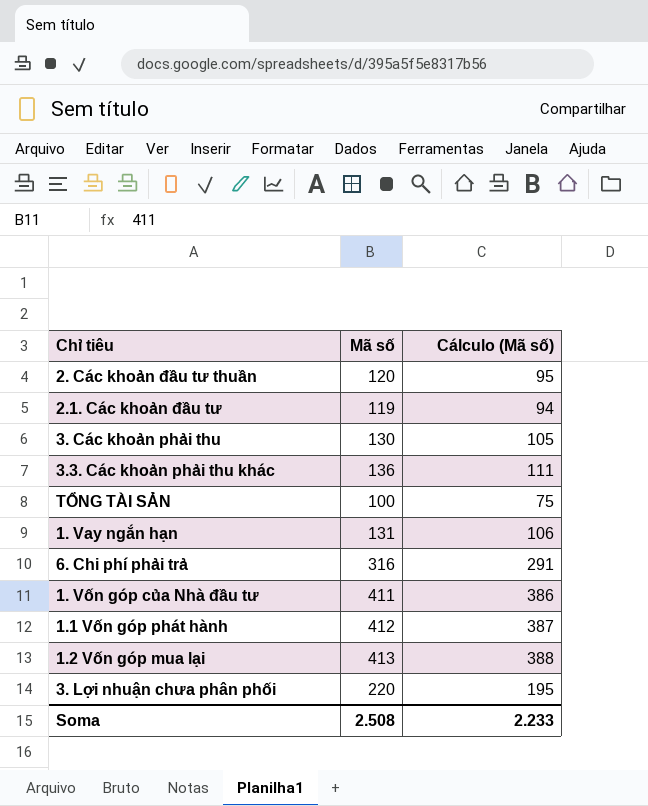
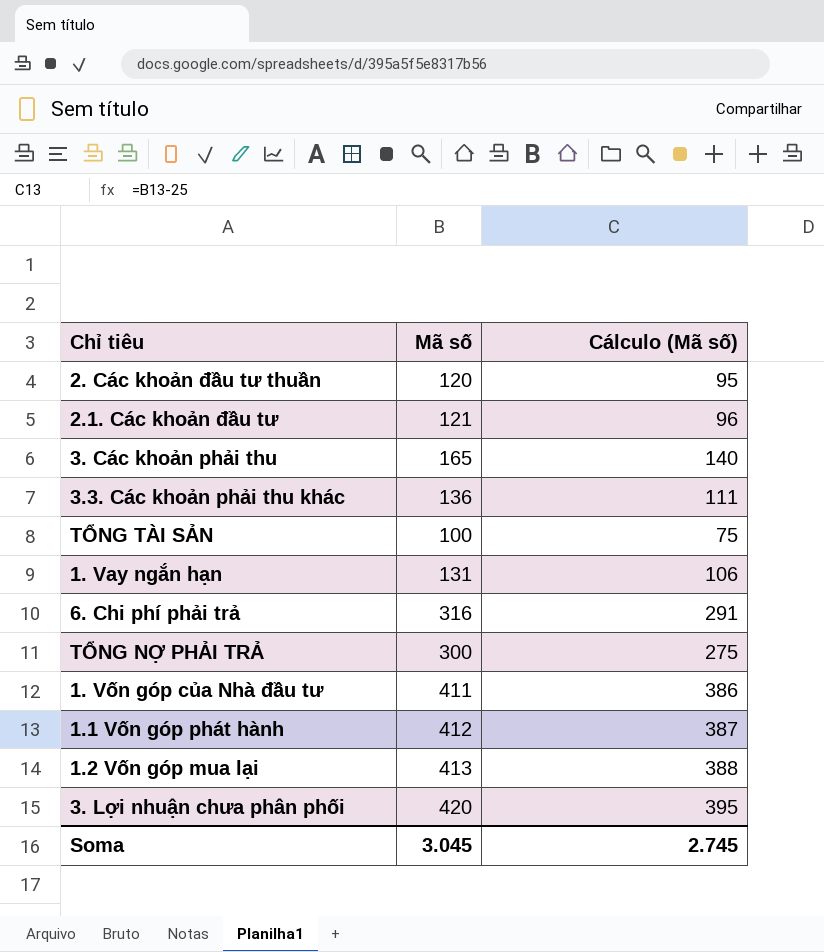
2.1. Các khoản đầu tư | Mã số: 119 -> 121
2.1. Các khoản đầu tư | Cálculo (Mã số): 94 -> 96
3. Các khoản phải thu | Mã số: 130 -> 165
3. Các khoản phải thu | Cálculo (Mã số): 105 -> 140
row TỔNG NỢ PHẢI TRẢ: none -> 300 | 275
3. Lợi nhuận chưa phân phối | Mã số: 220 -> 420
3. Lợi nhuận chưa phân phối | Cálculo (Mã số): 195 -> 395
Soma | Mã số: 2.508 -> 3.045
Soma | Cálculo (Mã số): 2.233 -> 2.745

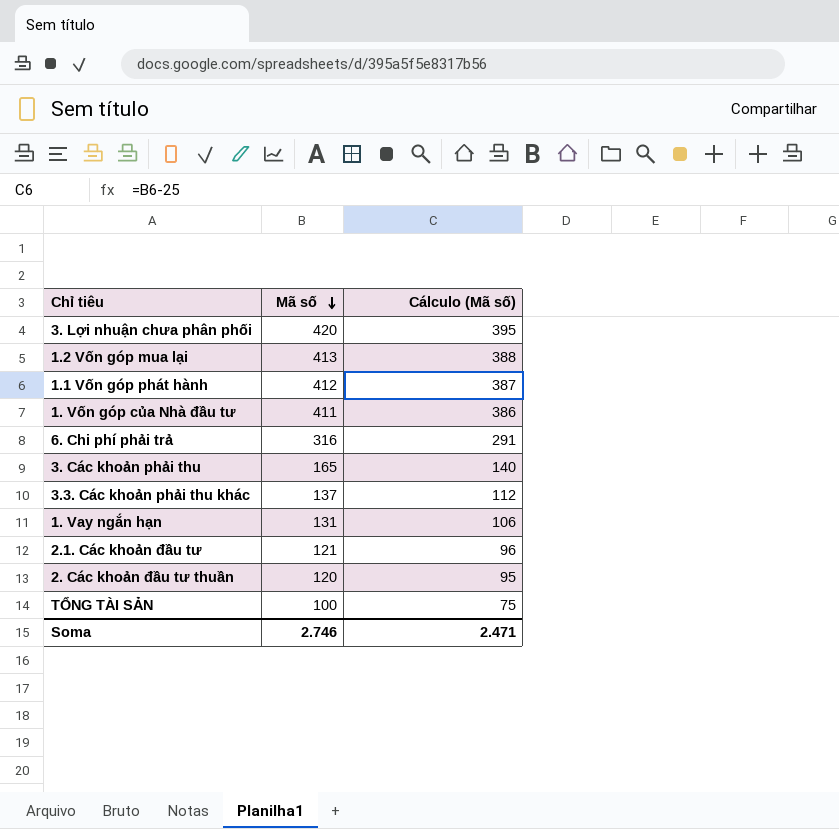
row order: none -> Mã số descending
row TỔNG NỢ PHẢI TRẢ: 300 | 275 -> none
3.3. Các khoản phải thu khác | Mã số: 136 -> 137
3.3. Các khoản phải thu khác | Cálculo (Mã số): 111 -> 112
Soma | Mã số: 3.045 -> 2.746
Soma | Cálculo (Mã số): 2.745 -> 2.471

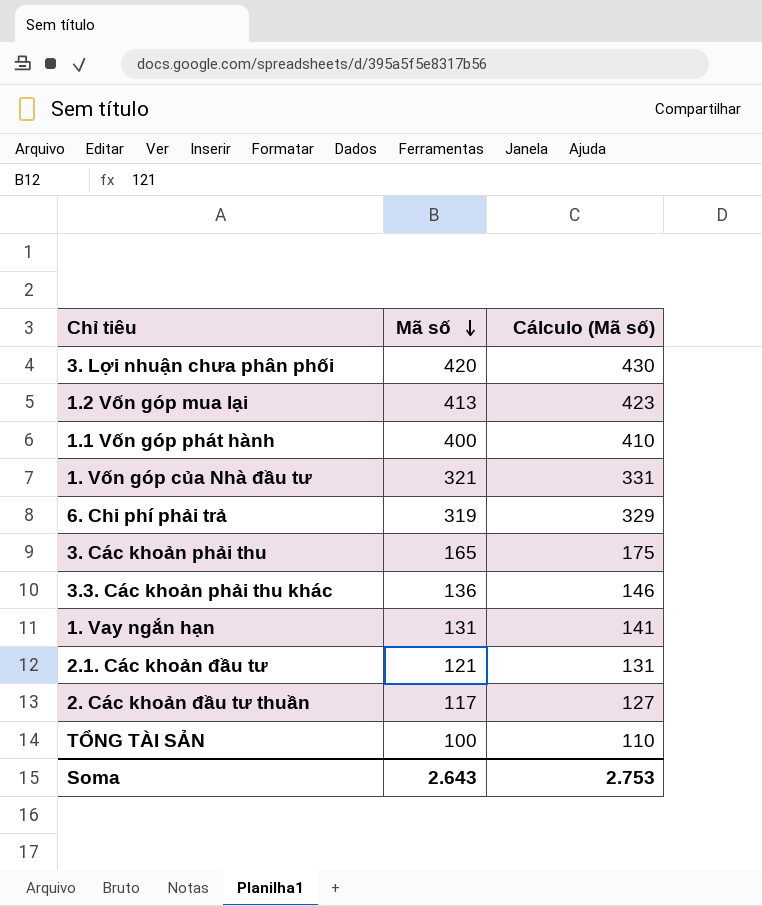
column Cálculo (Mã số) | formula: [Mã số] - 25 -> [Mã số] + 10
1.1 Vốn góp phát hành | Mã số: 412 -> 400
1. Vốn góp của Nhà đầu tư | Mã số: 411 -> 321
6. Chi phí phải trả | Mã số: 316 -> 319
3.3. Các khoản phải thu khác | Mã số: 137 -> 136
2. Các khoản đầu tư thuần | Mã số: 120 -> 117
Soma | Mã số: 2.746 -> 2.643
Soma | Cálculo (Mã số): 2.471 -> 2.753

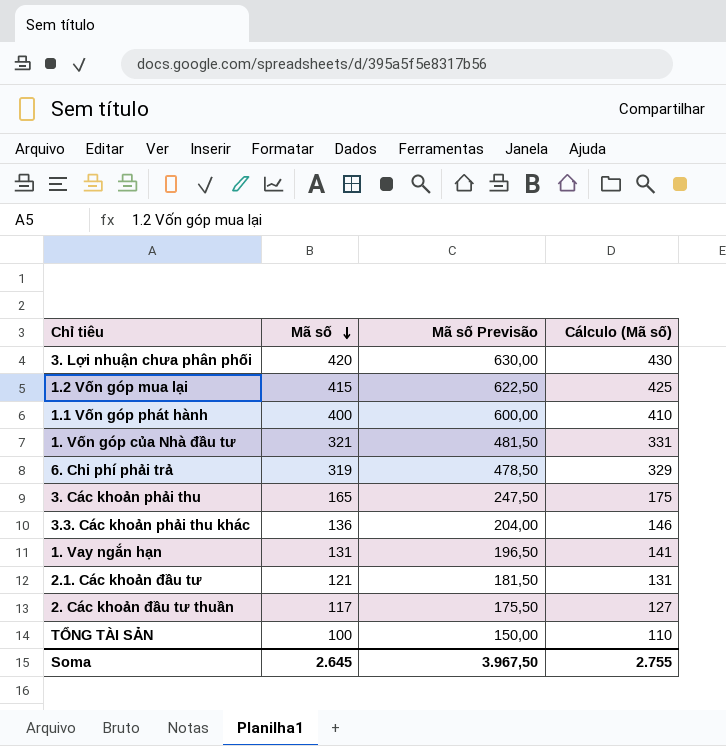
column Mã số Previsão | formula: none -> [Mã số] * 1,5
1.2 Vốn góp mua lại | Mã số: 413 -> 415
1.2 Vốn góp mua lại | Cálculo (Mã số): 423 -> 425
Soma | Mã số: 2.643 -> 2.645
Soma | Cálculo (Mã số): 2.753 -> 2.755

